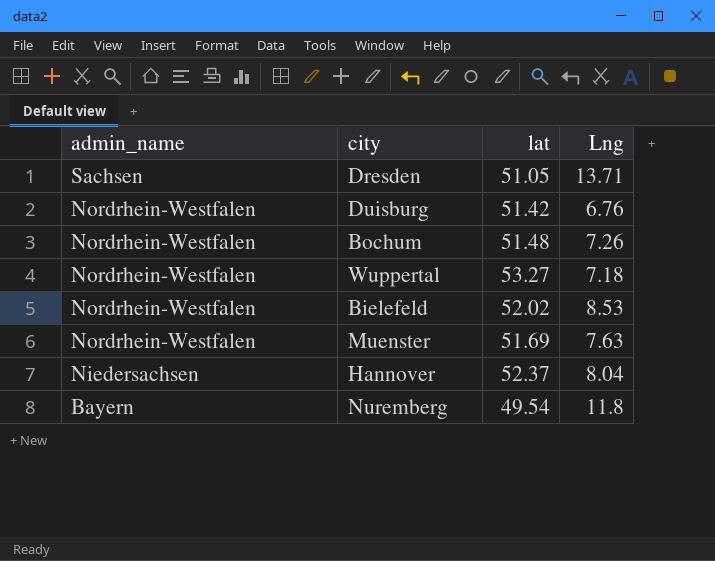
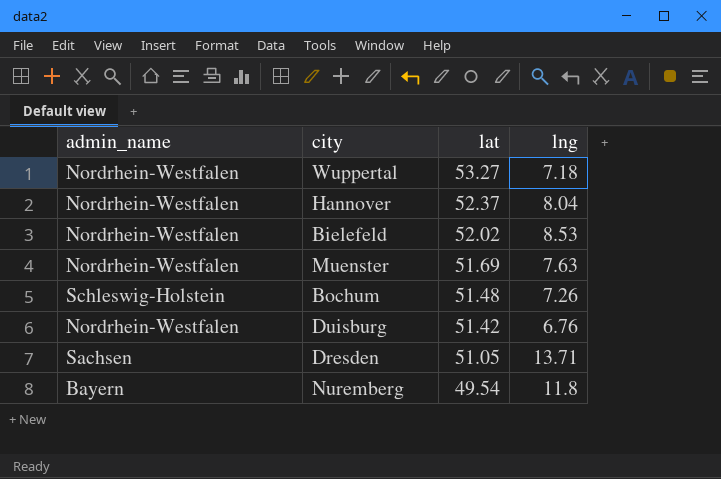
row order: admin_name descending -> lat descending
column name: Lng -> lng
Hannover | admin_name: Niedersachsen -> Nordrhein-Westfalen
Bochum | admin_name: Nordrhein-Westfalen -> Schleswig-Holstein

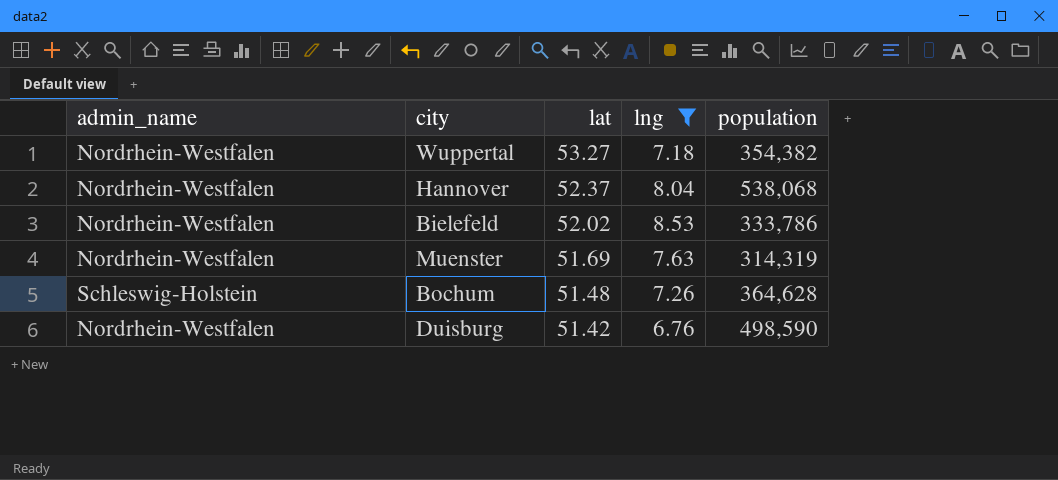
filter: none -> lng <= 8.53
column population | position: none -> 5

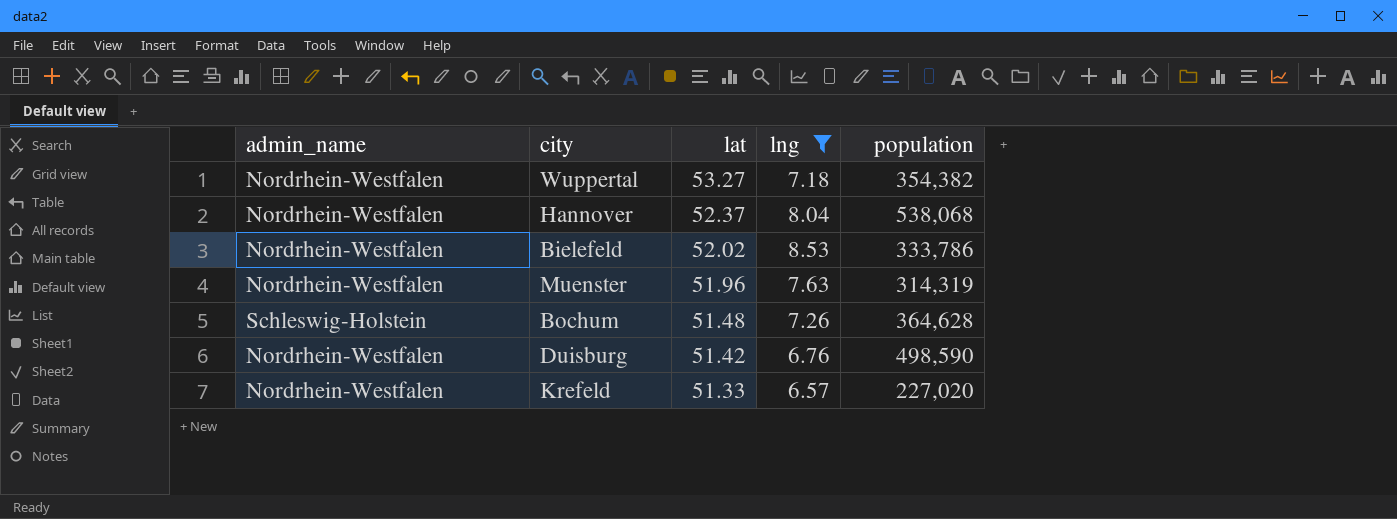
Muenster | lat: 51.69 -> 51.96
row Krefeld: none -> Nordrhein-Westfalen | 51.33 | 6.57 | 227,020

